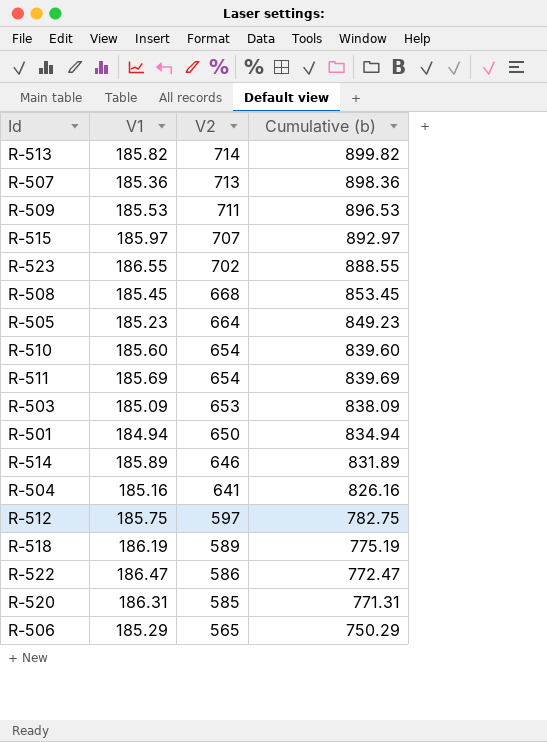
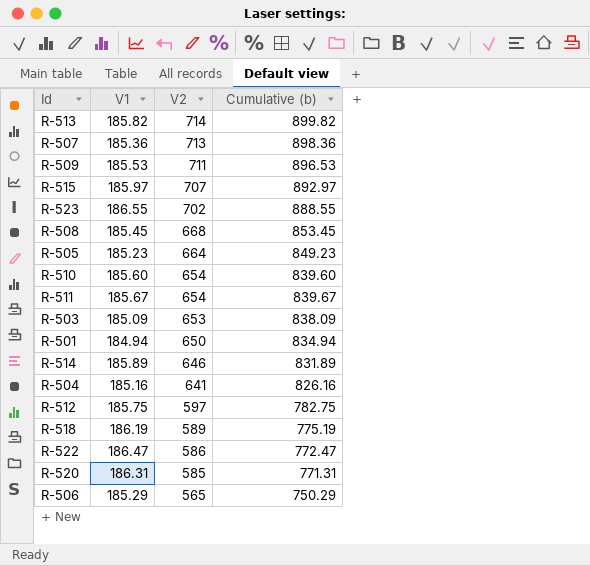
R-511 | V1: 185.69 -> 185.67
R-511 | Cumulative (b): 839.69 -> 839.67

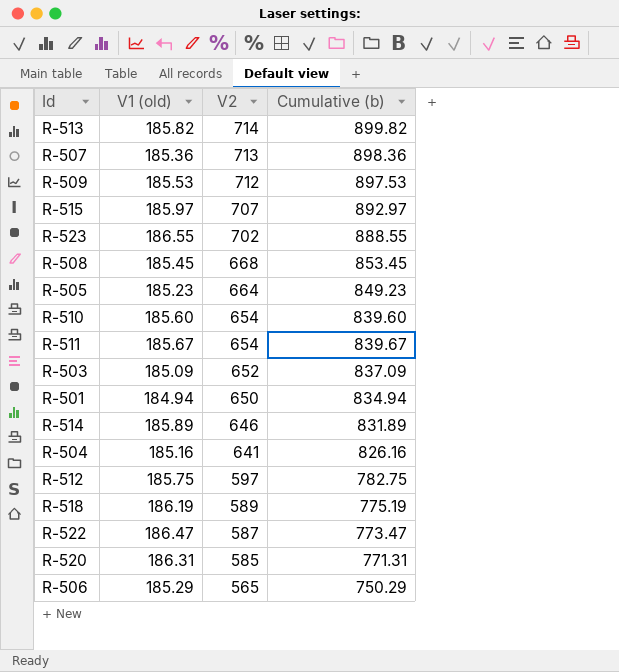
column name: V1 -> V1 (old)
R-509 | V2: 711 -> 712
R-509 | Cumulative (b): 896.53 -> 897.53
R-503 | V2: 653 -> 652
R-503 | Cumulative (b): 838.09 -> 837.09
R-522 | V2: 586 -> 587
R-522 | Cumulative (b): 772.47 -> 773.47

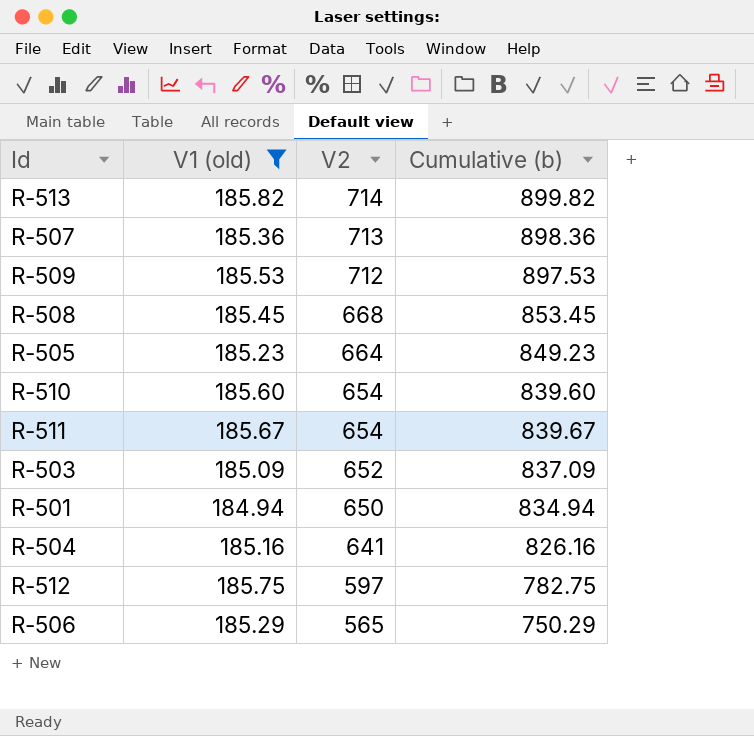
filter: none -> V1 (old) <= 185.82

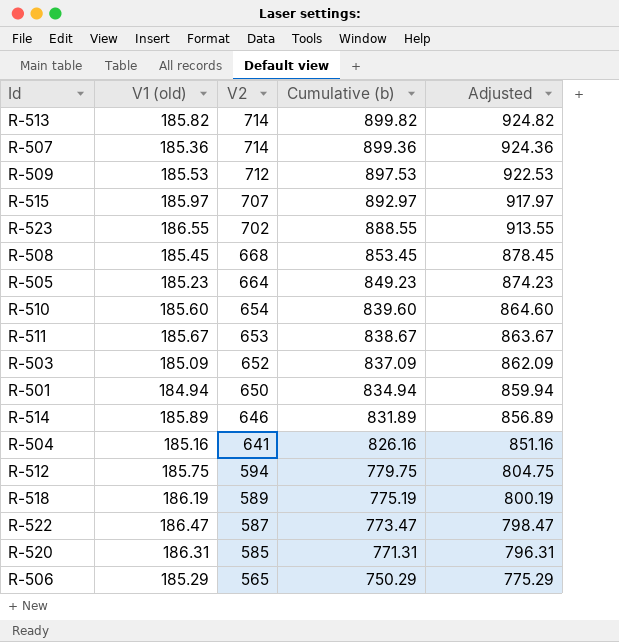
filter: V1 (old) <= 185.82 -> none
column Adjusted | formula: none -> [Cumulative (b)] + 25
R-507 | V2: 713 -> 714
R-507 | Cumulative (b): 898.36 -> 899.36
R-511 | V2: 654 -> 653
R-511 | Cumulative (b): 839.67 -> 838.67
R-512 | V2: 597 -> 594
R-512 | Cumulative (b): 782.75 -> 779.75

